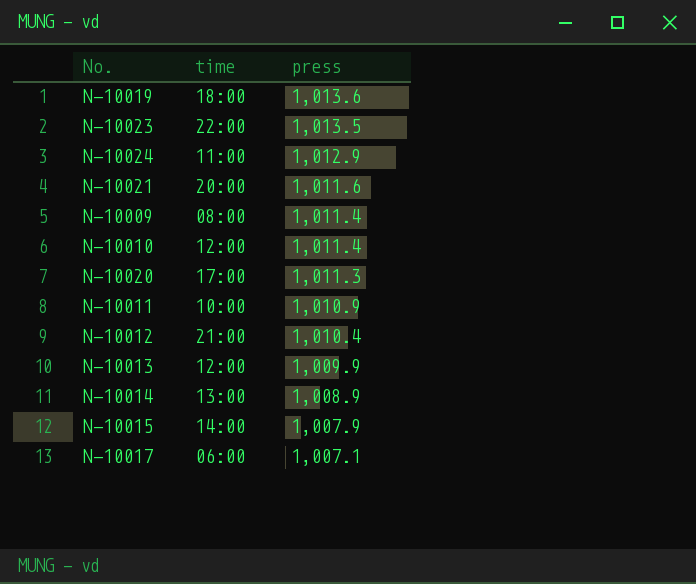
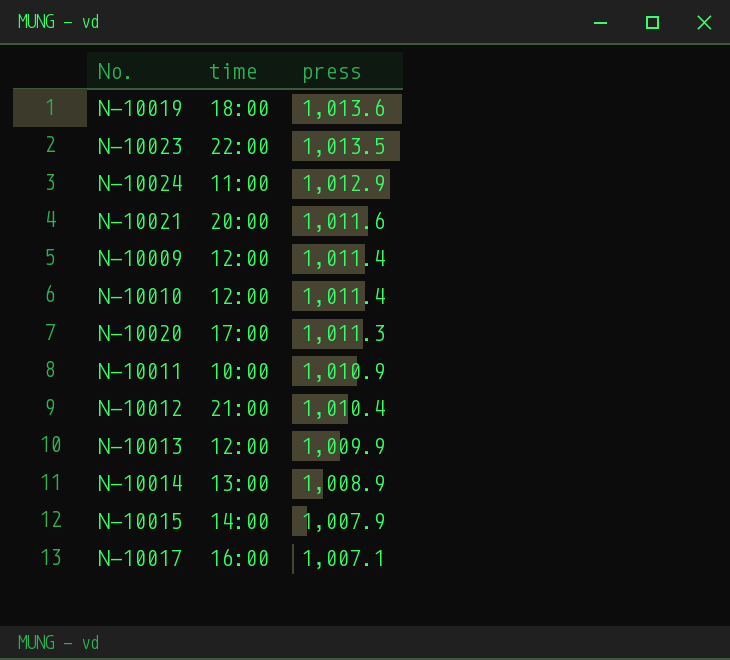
N-10009 | time: 08:00 -> 12:00
N-10017 | time: 06:00 -> 16:00

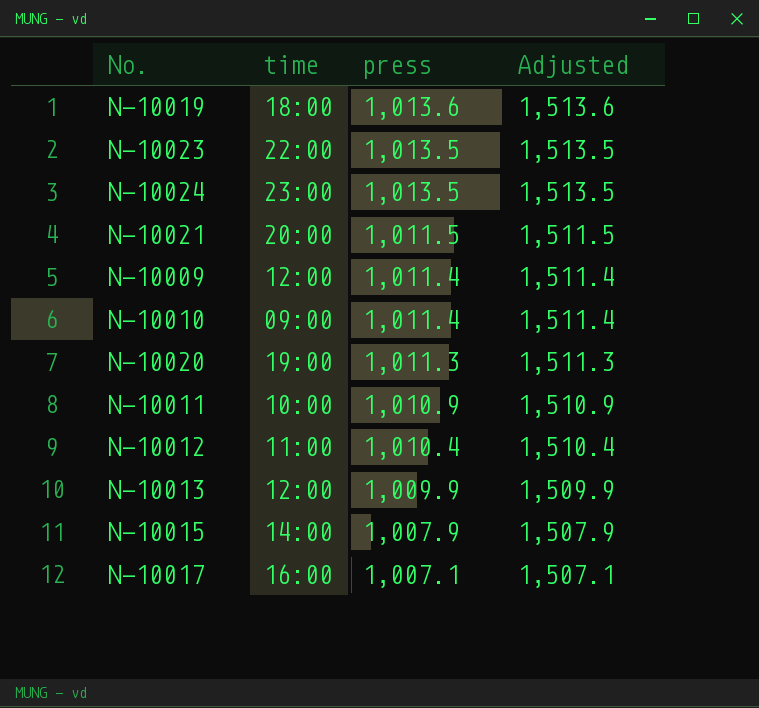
column Adjusted | formula: none -> [press] + 500
row N-10014: 13:00 | 1,008.9 -> none
N-10024 | time: 11:00 -> 23:00
N-10024 | press: 1,012.9 -> 1,013.5
N-10021 | press: 1,011.6 -> 1,011.5
N-10010 | time: 12:00 -> 09:00
N-10020 | time: 17:00 -> 19:00
N-10012 | time: 21:00 -> 11:00

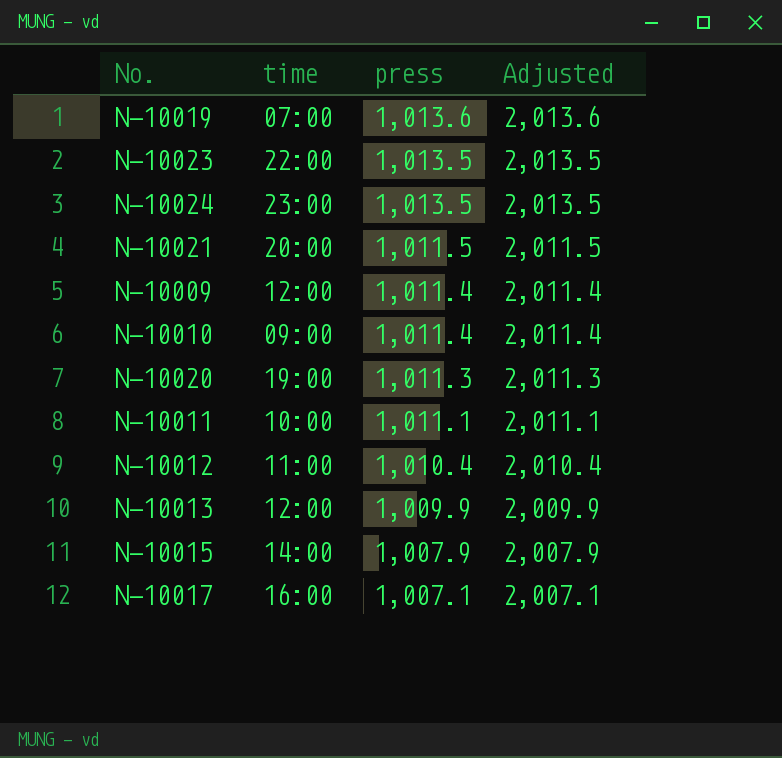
column Adjusted | formula: [press] + 500 -> [press] + 1000
N-10019 | time: 18:00 -> 07:00
N-10011 | press: 1,010.9 -> 1,011.1

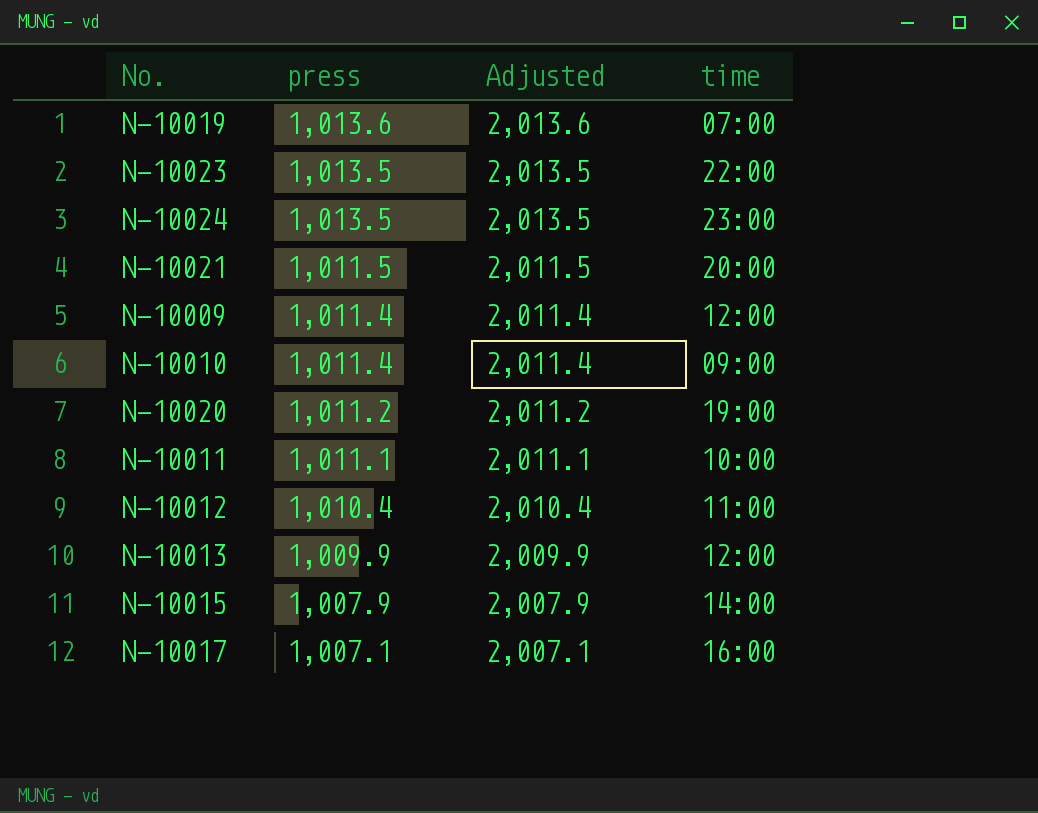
column time | position: 2 -> 4
N-10020 | press: 1,011.3 -> 1,011.2
N-10020 | Adjusted: 2,011.3 -> 2,011.2

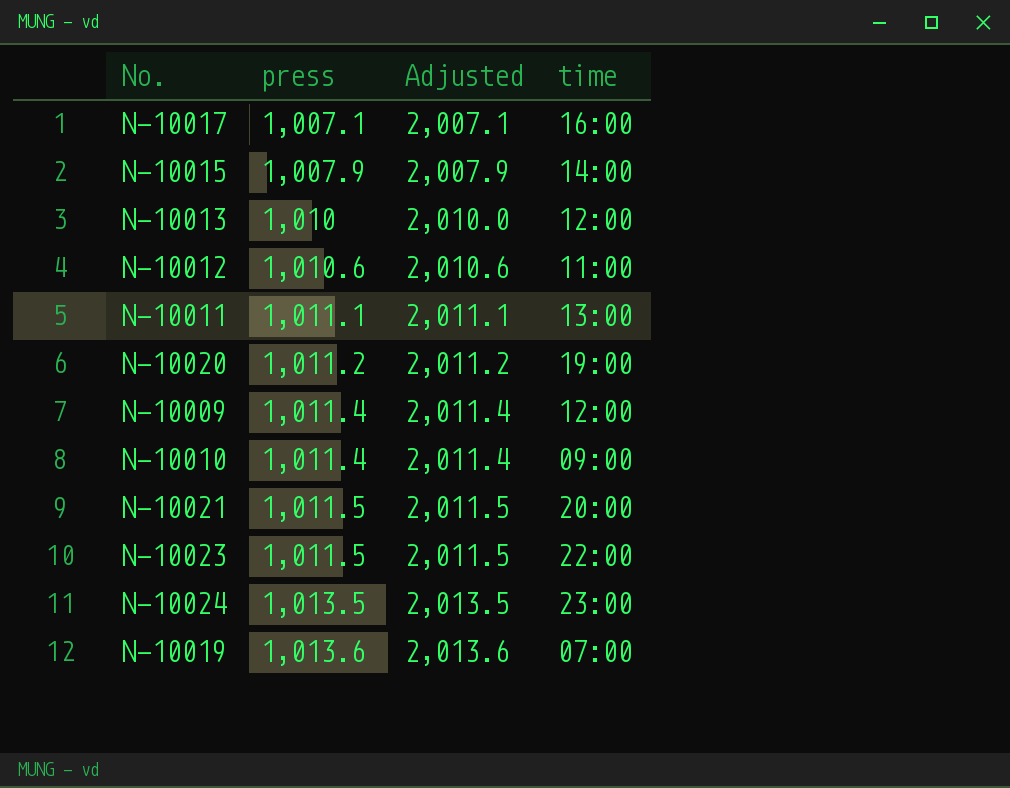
row order: press descending -> press ascending
N-10013 | press: 1,009.9 -> 1,010
N-10013 | Adjusted: 2,009.9 -> 2,010.0
N-10012 | press: 1,010.4 -> 1,010.6
N-10012 | Adjusted: 2,010.4 -> 2,010.6
N-10011 | time: 10:00 -> 13:00
N-10023 | press: 1,013.5 -> 1,011.5
N-10023 | Adjusted: 2,013.5 -> 2,011.5

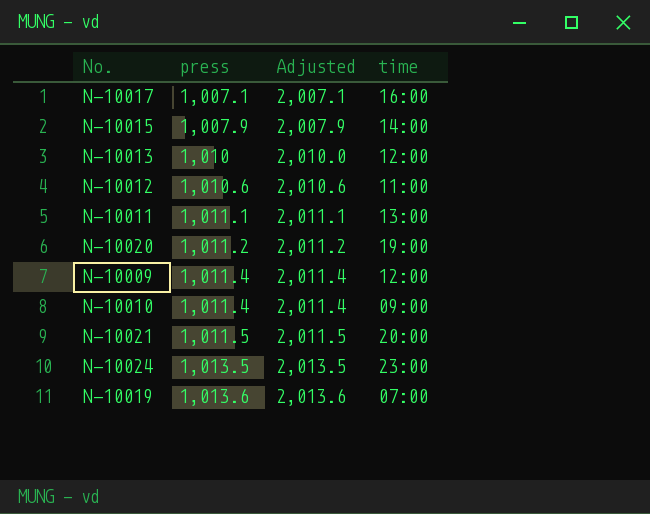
row N-10023: 1,011.5 | 2,011.5 | 22:00 -> none

